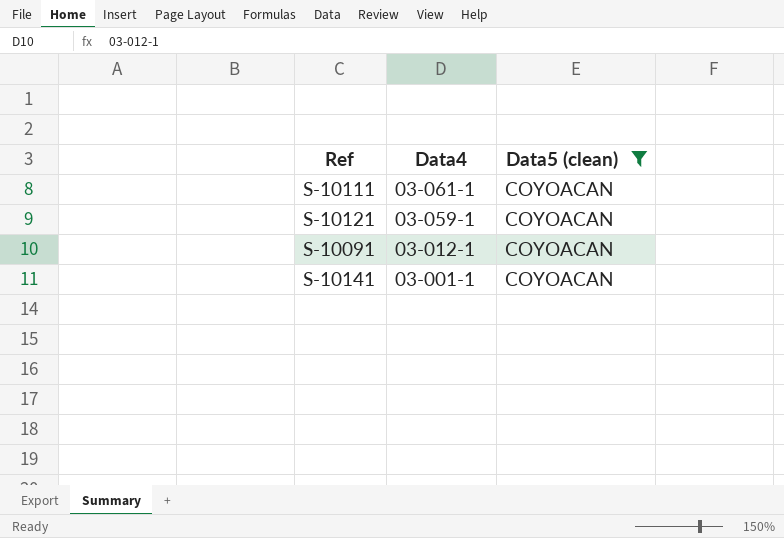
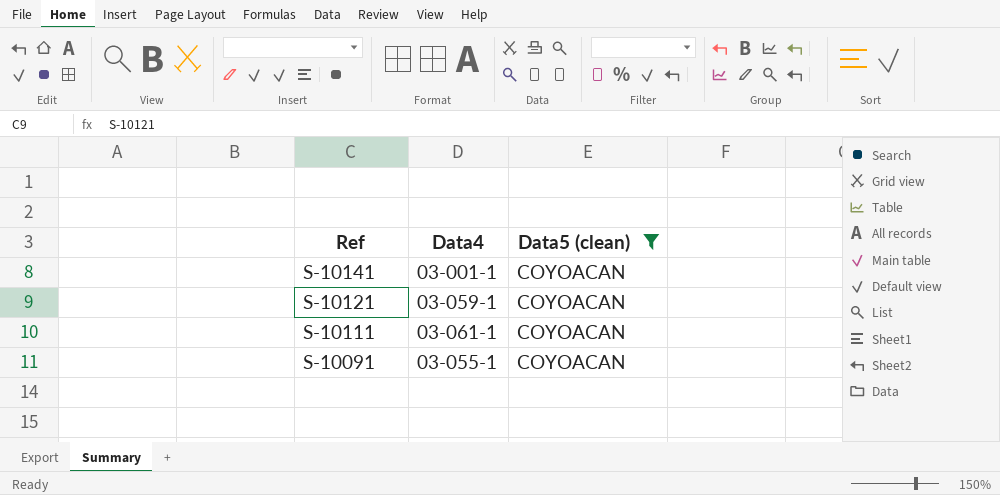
row order: Data4 descending -> Ref descending
S-10091 | Data4: 03-012-1 -> 03-055-1

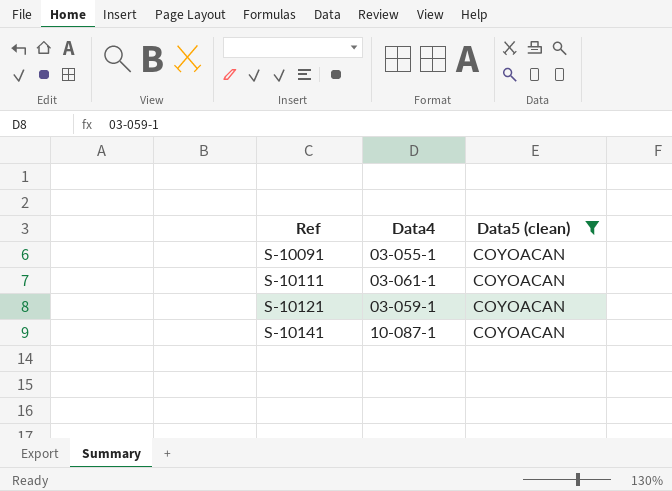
row order: Ref descending -> Ref ascending
S-10141 | Data4: 03-001-1 -> 10-087-1

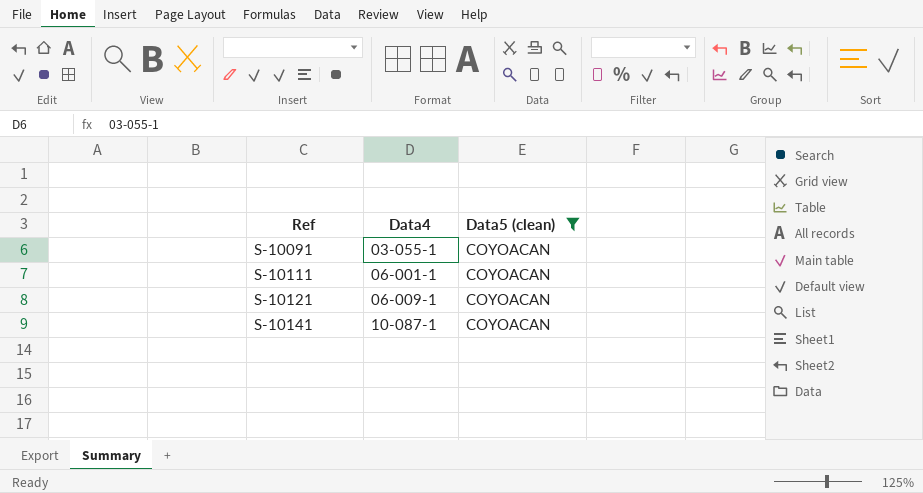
S-10111 | Data4: 03-061-1 -> 06-001-1
S-10121 | Data4: 03-059-1 -> 06-009-1

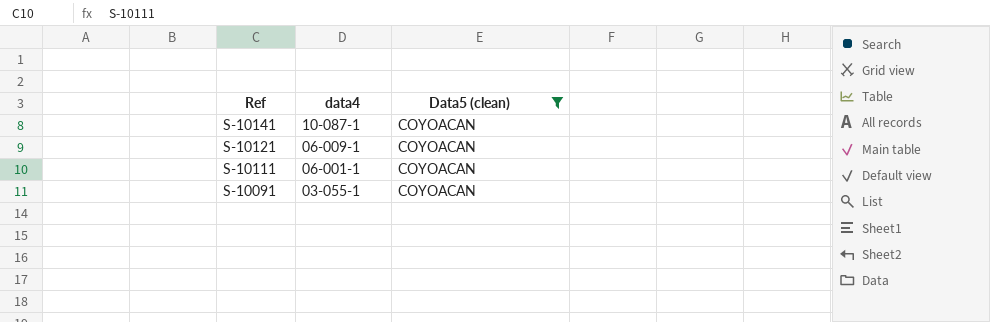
row order: Ref ascending -> Ref descending
column name: Data4 -> data4

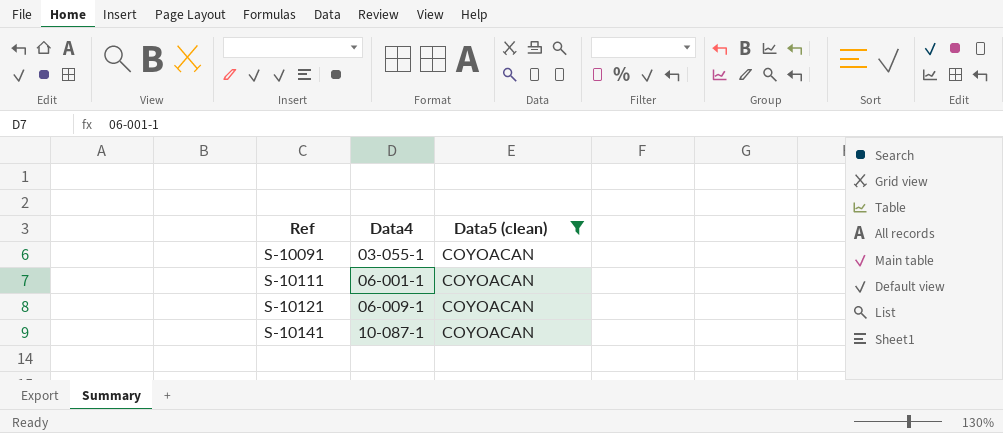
row order: Ref descending -> Ref ascending
column name: data4 -> Data4

